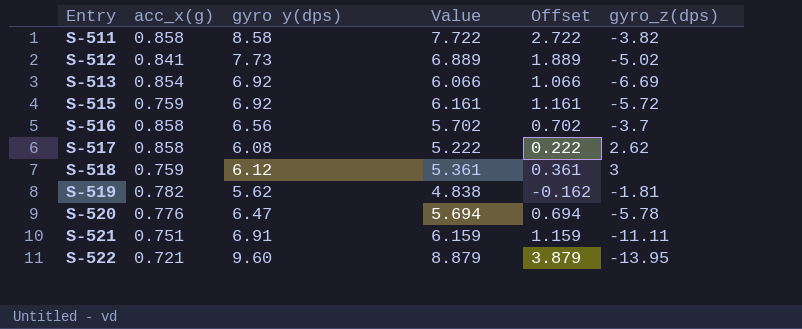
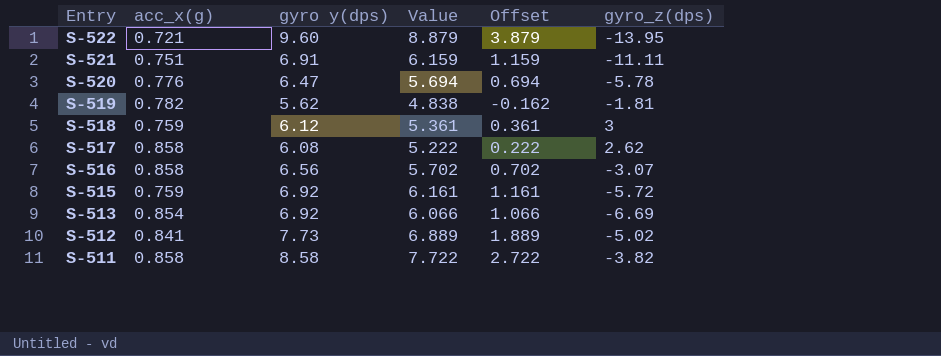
row order: Entry ascending -> Entry descending
S-516 | gyro_z(dps): -3.7 -> -3.07

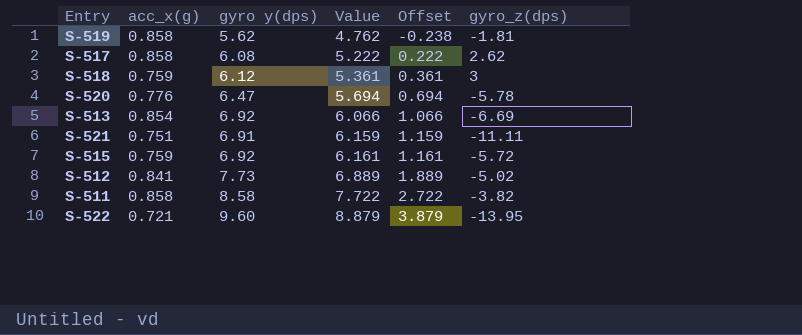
row order: Entry descending -> Value ascending
row S-516: 0.858 | 6.56 | 5.702 | 0.702 | -3.07 -> none
S-519 | acc_x(g): 0.782 -> 0.858
S-519 | Value: 4.838 -> 4.762
S-519 | Offset: -0.162 -> -0.238

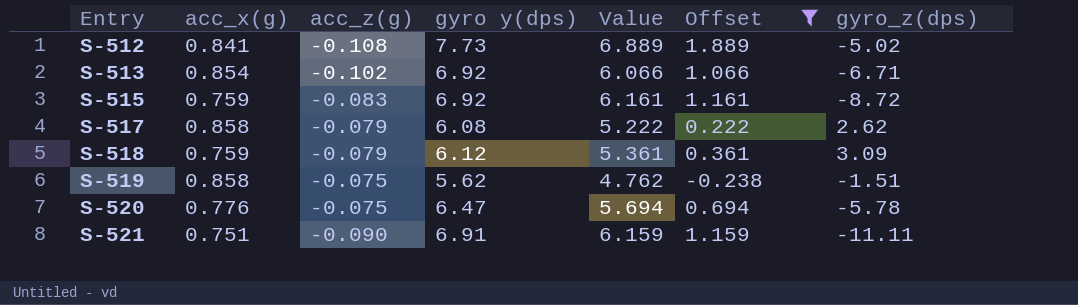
filter: none -> Offset <= 1.889
row order: Value ascending -> Entry ascending
column acc_z(g) | position: none -> 3
S-513 | gyro_z(dps): -6.69 -> -6.71
S-515 | gyro_z(dps): -5.72 -> -8.72
S-518 | gyro_z(dps): 3 -> 3.09
S-519 | gyro_z(dps): -1.81 -> -1.51

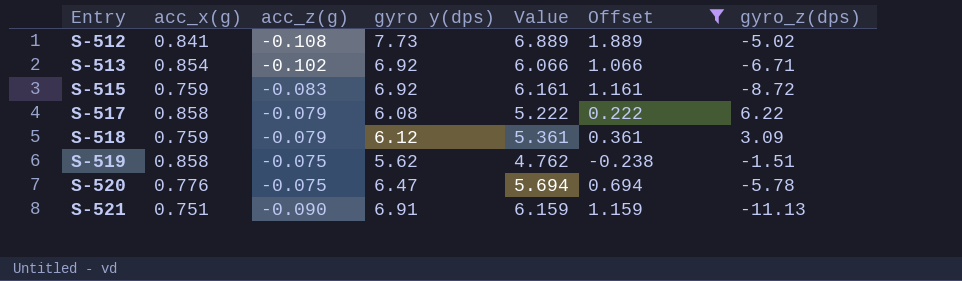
S-517 | gyro_z(dps): 2.62 -> 6.22
S-521 | gyro_z(dps): -11.11 -> -11.13

